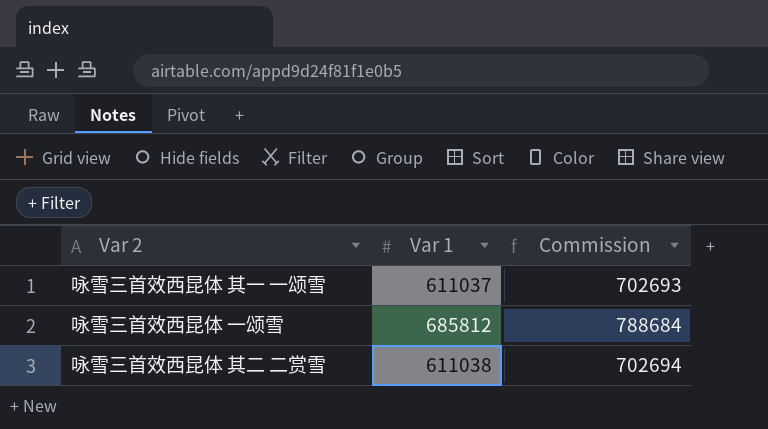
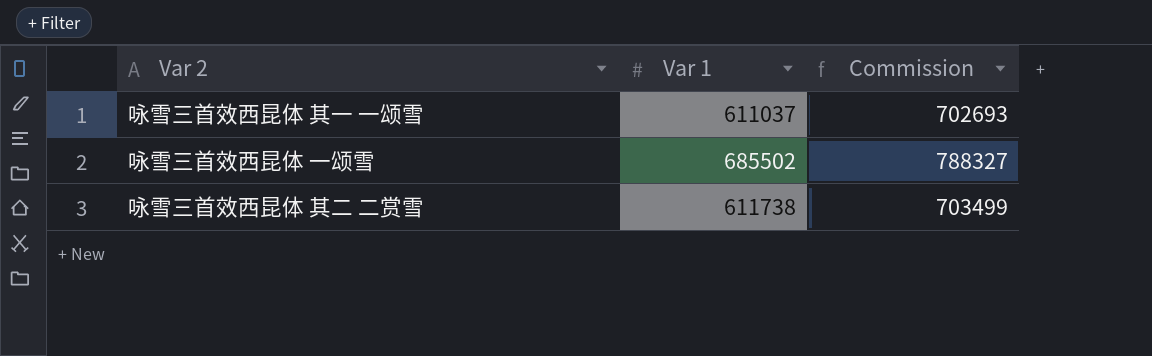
咏雪三首效西昆体 一颂雪 | Var 1: 685812 -> 685502
咏雪三首效西昆体 一颂雪 | Commission: 788684 -> 788327
咏雪三首效西昆体 其二 二赏雪 | Var 1: 611038 -> 611738
咏雪三首效西昆体 其二 二赏雪 | Commission: 702694 -> 703499

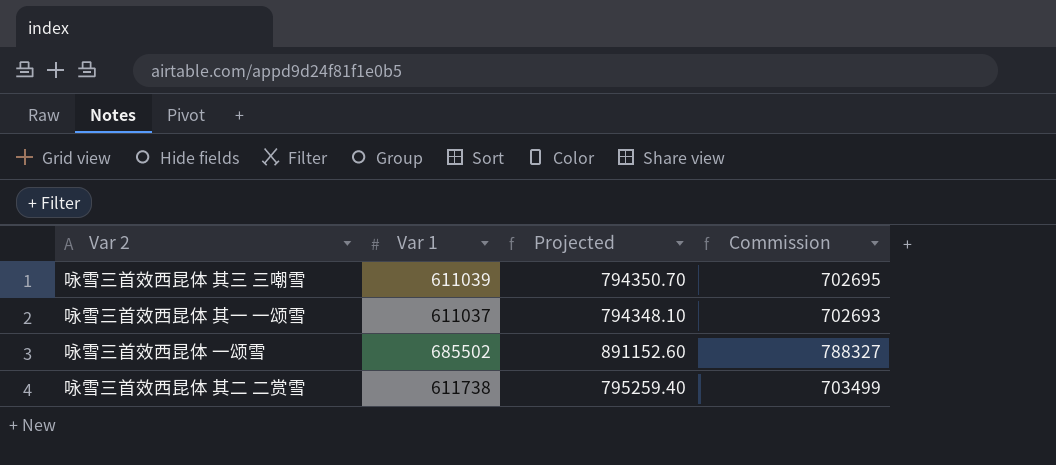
column Projected | formula: none -> [Var 1] * 1.3
row 咏雪三首效西昆体 其三 三嘲雪: none -> 611039 | 794350.70 | 702695

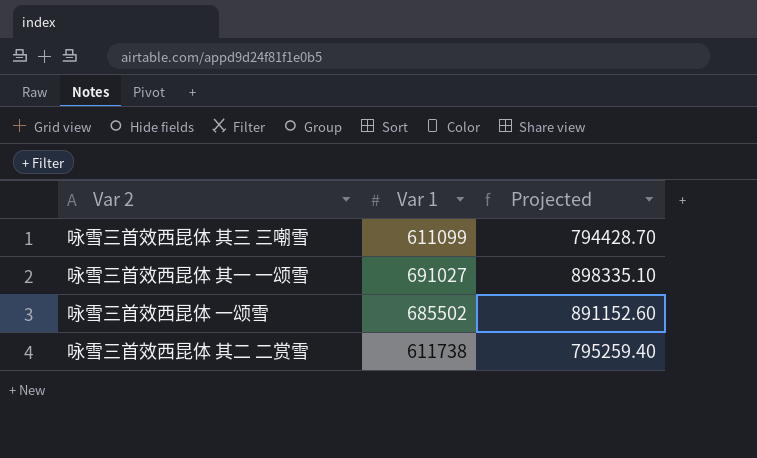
column Commission | formula: [Var 1] * 1.15 -> none
咏雪三首效西昆体 其三 三嘲雪 | Var 1: 611039 -> 611099
咏雪三首效西昆体 其三 三嘲雪 | Projected: 794350.70 -> 794428.70
咏雪三首效西昆体 其一 一颂雪 | Var 1: 611037 -> 691027
咏雪三首效西昆体 其一 一颂雪 | Projected: 794348.10 -> 898335.10

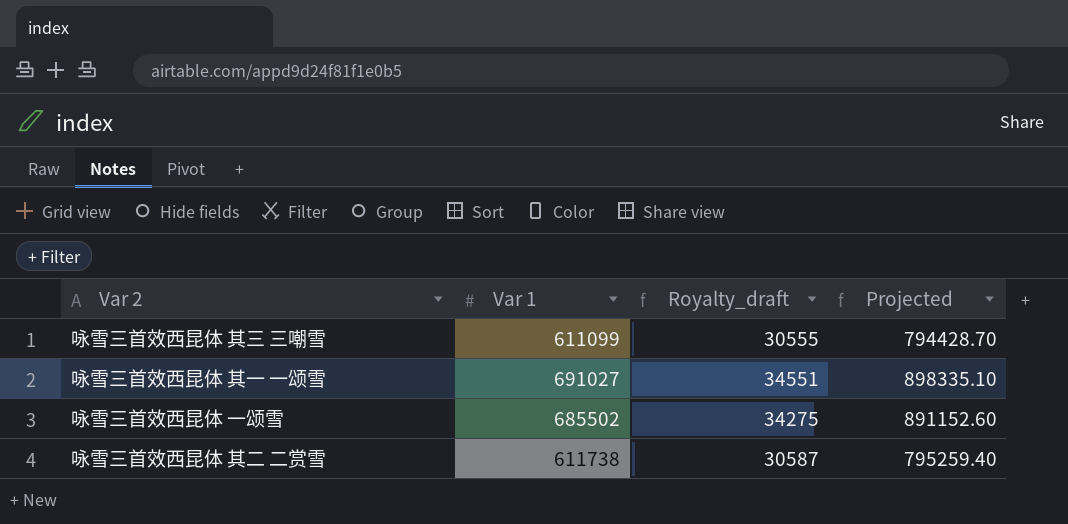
column Royalty_draft | formula: none -> [Var 1] * 0.05

